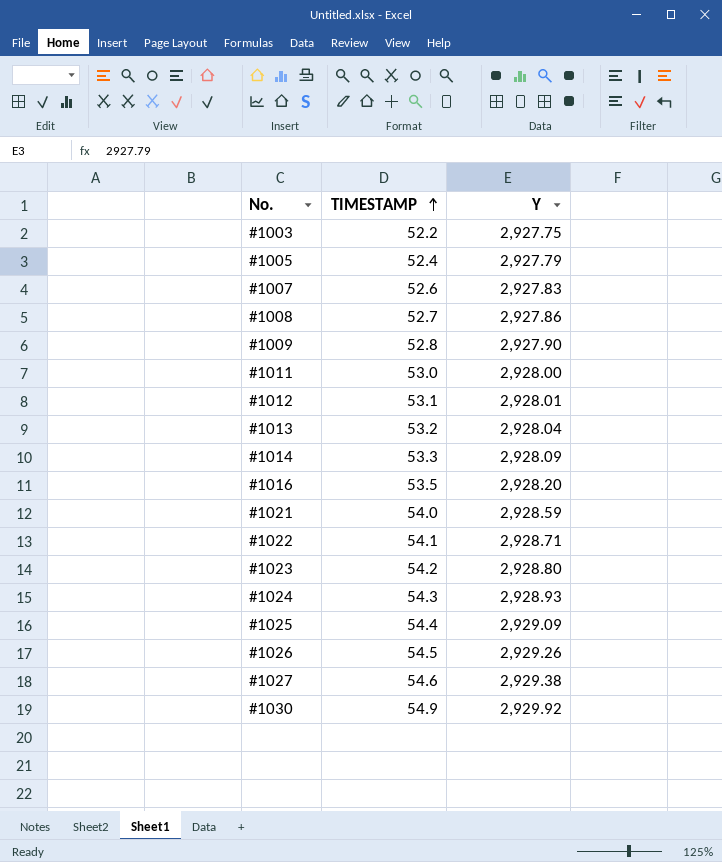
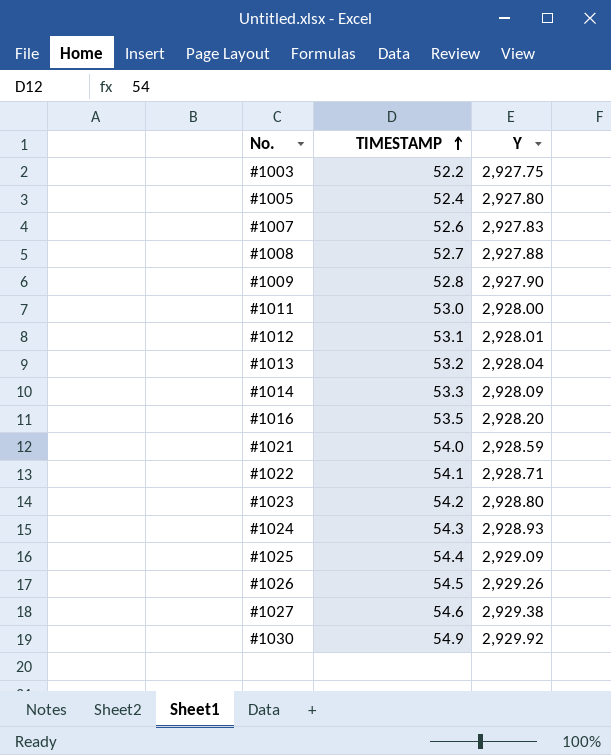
#1005 | Y: 2,927.79 -> 2,927.80
#1008 | Y: 2,927.86 -> 2,927.88

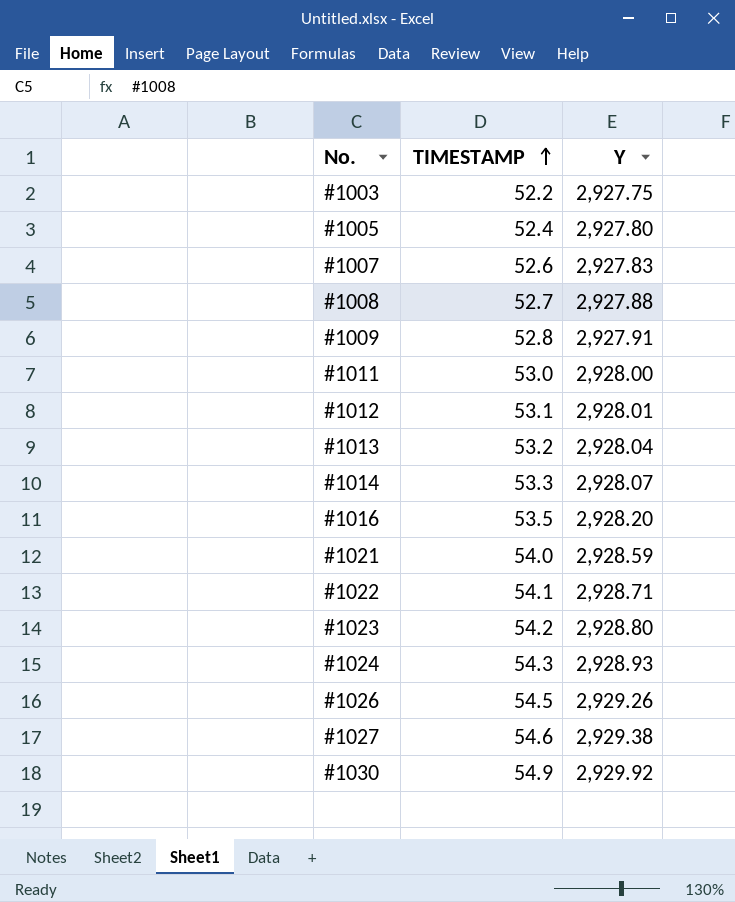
row #1025: 54.4 | 2,929.09 -> none
#1009 | Y: 2,927.90 -> 2,927.91
#1014 | Y: 2,928.09 -> 2,928.07

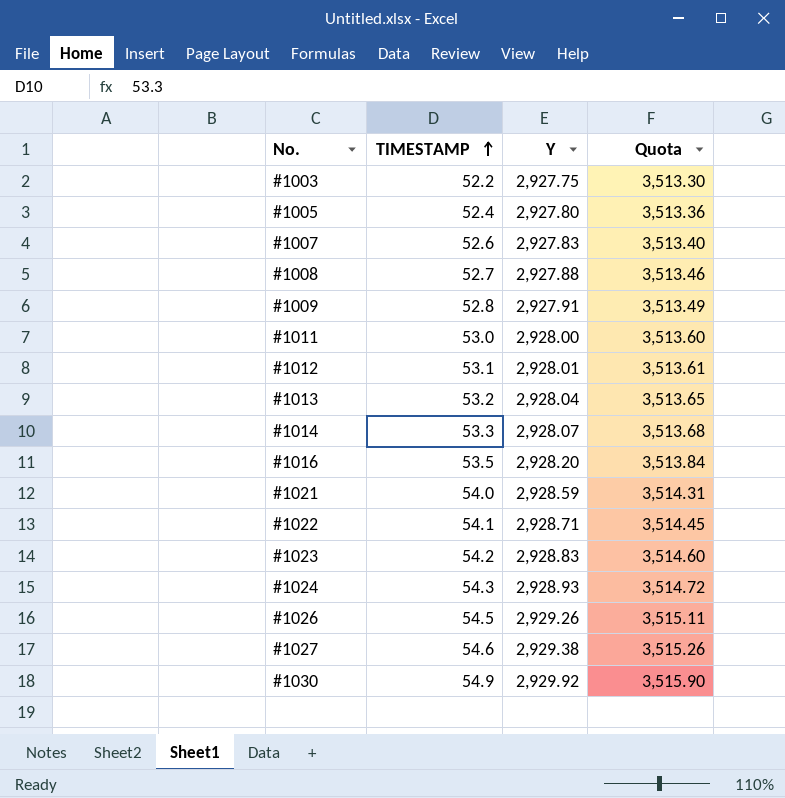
column Quota | formula: none -> [Y] * 1.2
#1023 | Y: 2,928.80 -> 2,928.83

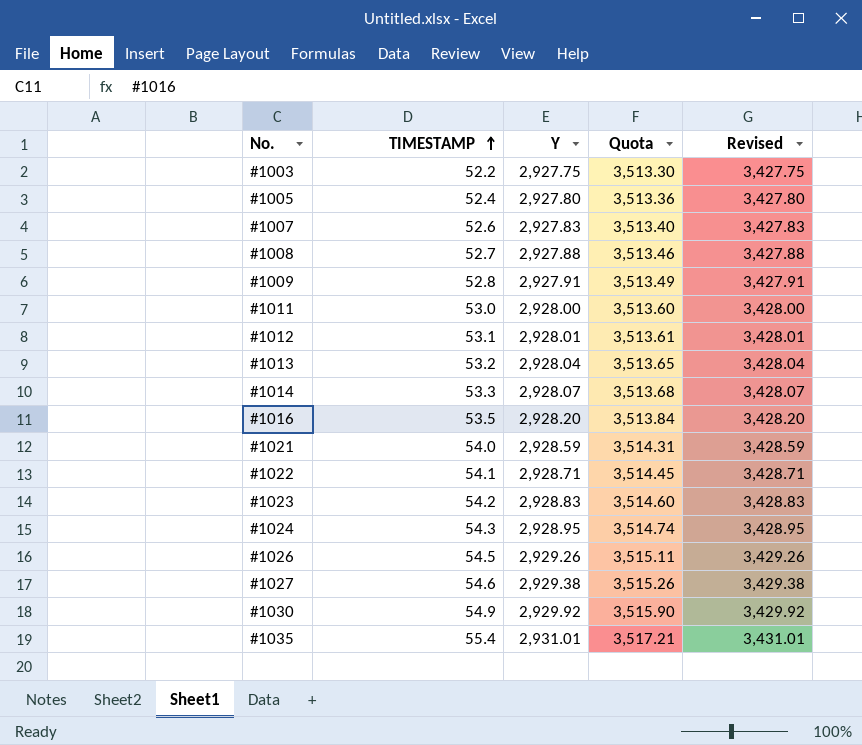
column Revised | formula: none -> [Y] + 500
#1024 | Y: 2,928.93 -> 2,928.95
#1024 | Quota: 3,514.72 -> 3,514.74
row #1035: none -> 55.4 | 2,931.01 | 3,517.21 | 3,431.01

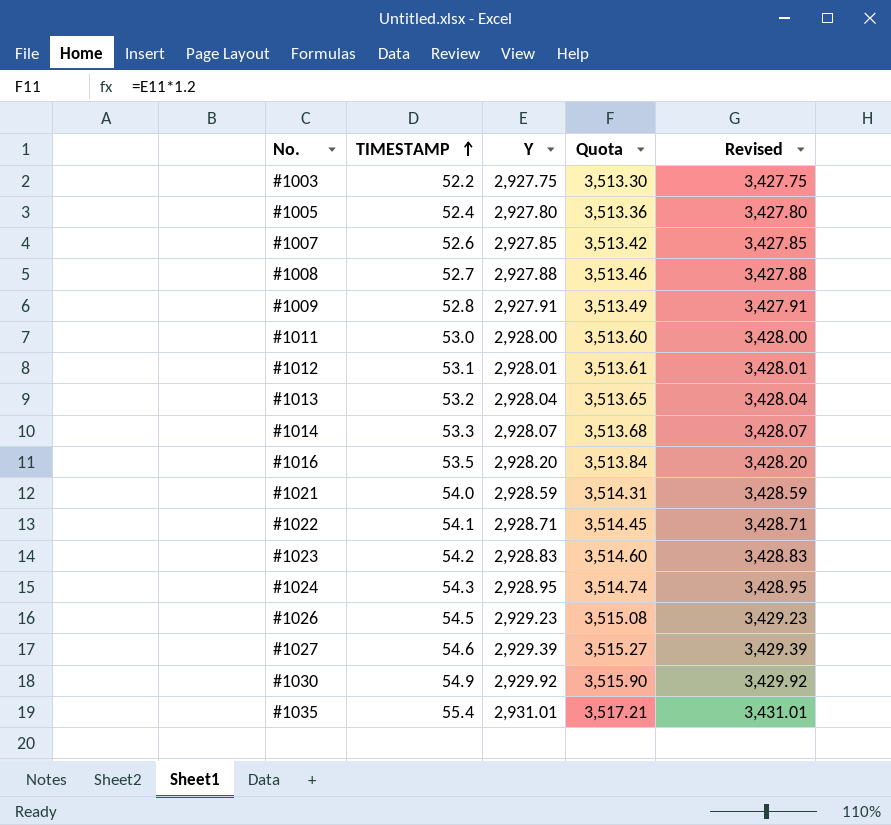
#1007 | Y: 2,927.83 -> 2,927.85
#1007 | Quota: 3,513.40 -> 3,513.42
#1007 | Revised: 3,427.83 -> 3,427.85
#1026 | Y: 2,929.26 -> 2,929.23
#1026 | Quota: 3,515.11 -> 3,515.08
#1026 | Revised: 3,429.26 -> 3,429.23
#1027 | Y: 2,929.38 -> 2,929.39
#1027 | Quota: 3,515.26 -> 3,515.27
#1027 | Revised: 3,429.38 -> 3,429.39

